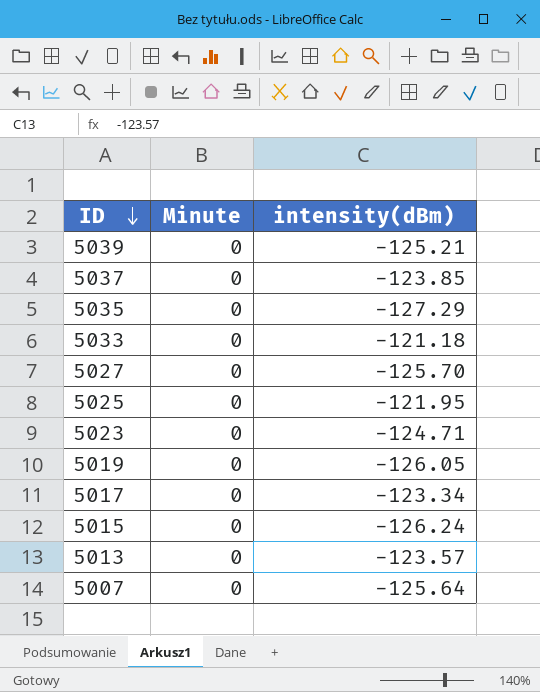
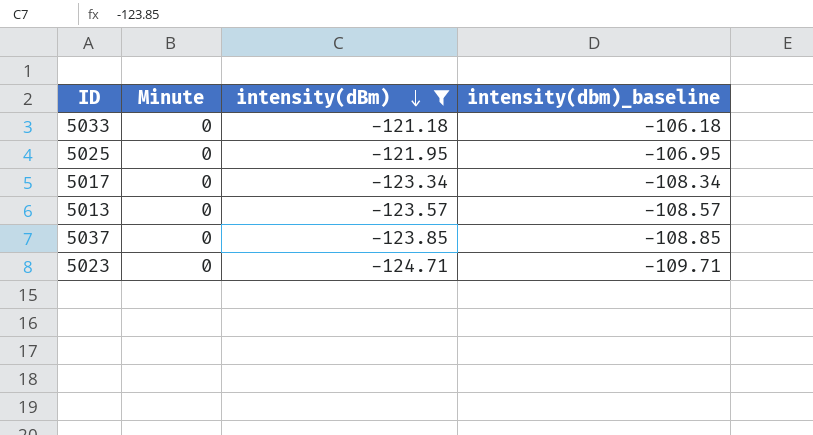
filter: none -> intensity(dBm) >= -124.71
row order: ID descending -> intensity(dBm) descending
column intensity(dbm)_baseline | formula: none -> [intensity(dBm)] + 15

